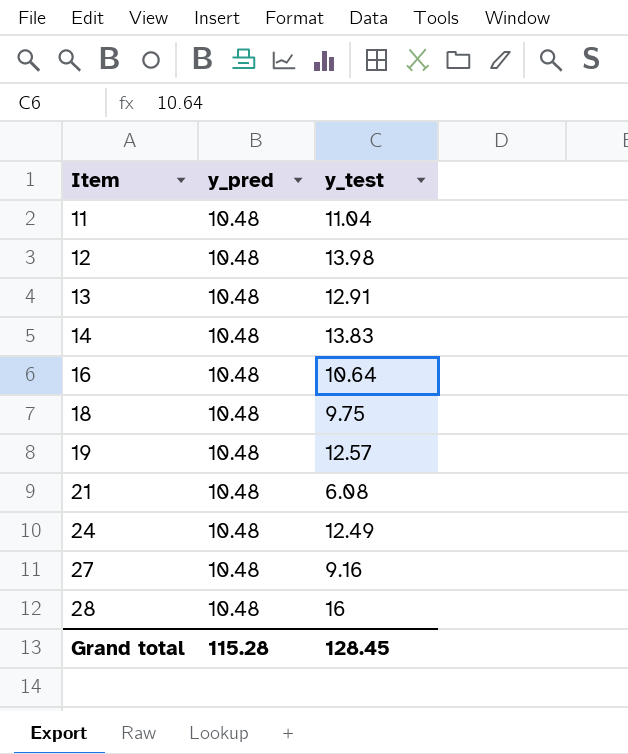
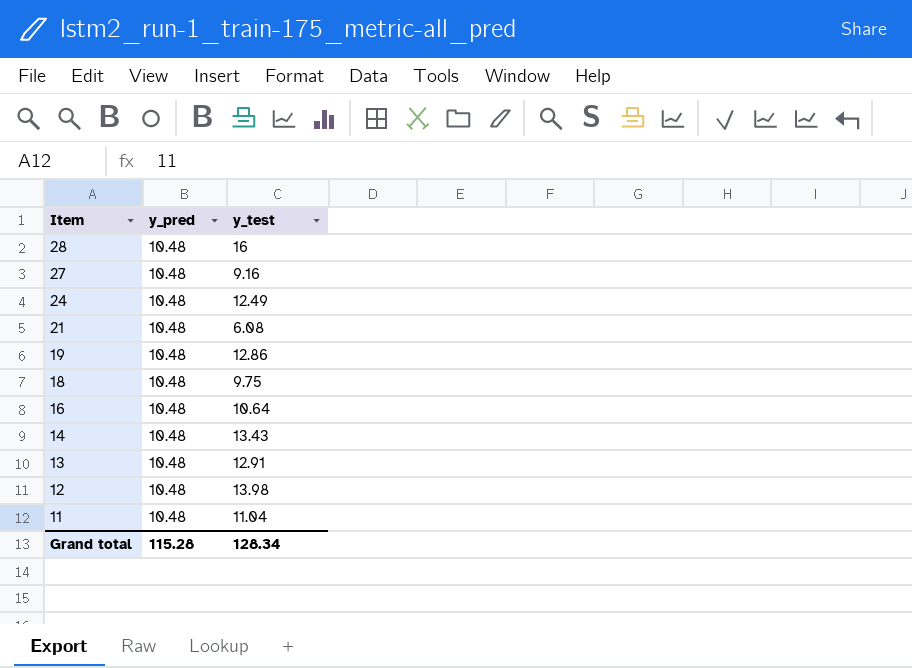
row order: Item ascending -> Item descending
19 | y_test: 12.57 -> 12.86
14 | y_test: 13.83 -> 13.43
Grand total | y_test: 128.45 -> 128.34

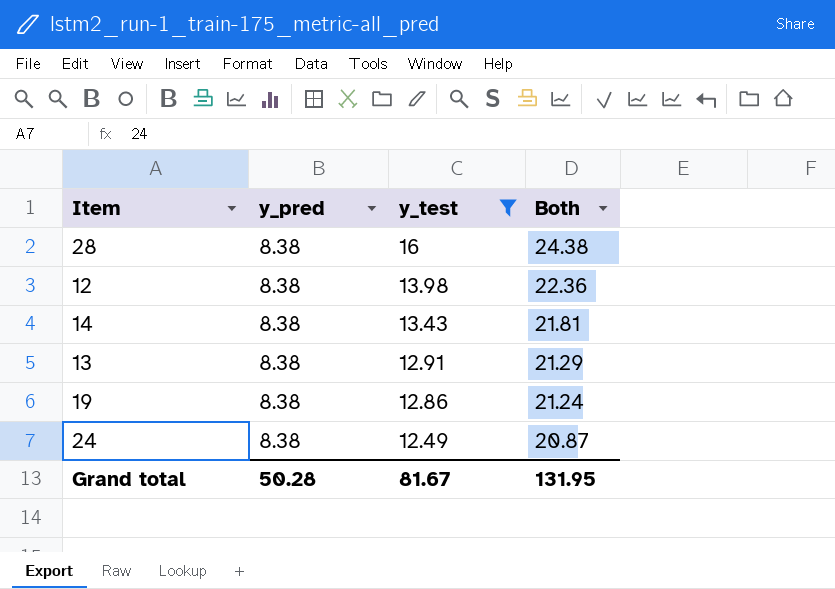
filter: none -> y_test >= 12.49
row order: Item descending -> y_test descending
column Both | formula: none -> [y_pred] + [y_test]
28 | y_pred: 10.48 -> 8.38
12 | y_pred: 10.48 -> 8.38
14 | y_pred: 10.48 -> 8.38
13 | y_pred: 10.48 -> 8.38
19 | y_pred: 10.48 -> 8.38
24 | y_pred: 10.48 -> 8.38
Grand total | y_pred: 115.28 -> 50.28
Grand total | y_test: 128.34 -> 81.67

